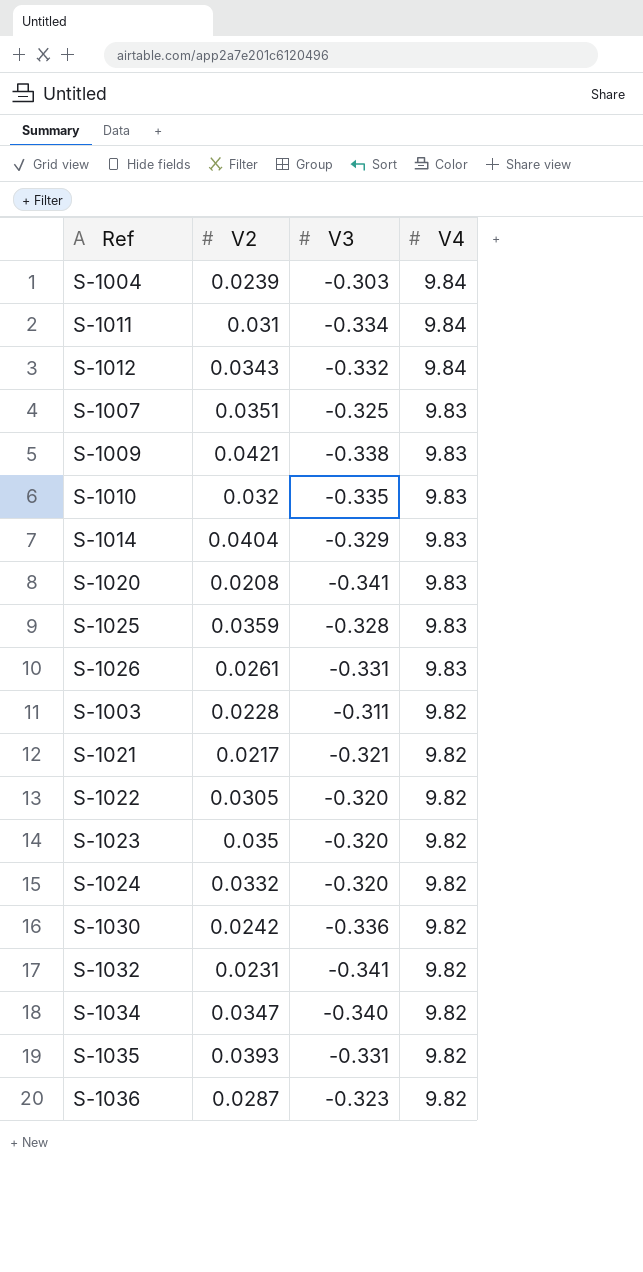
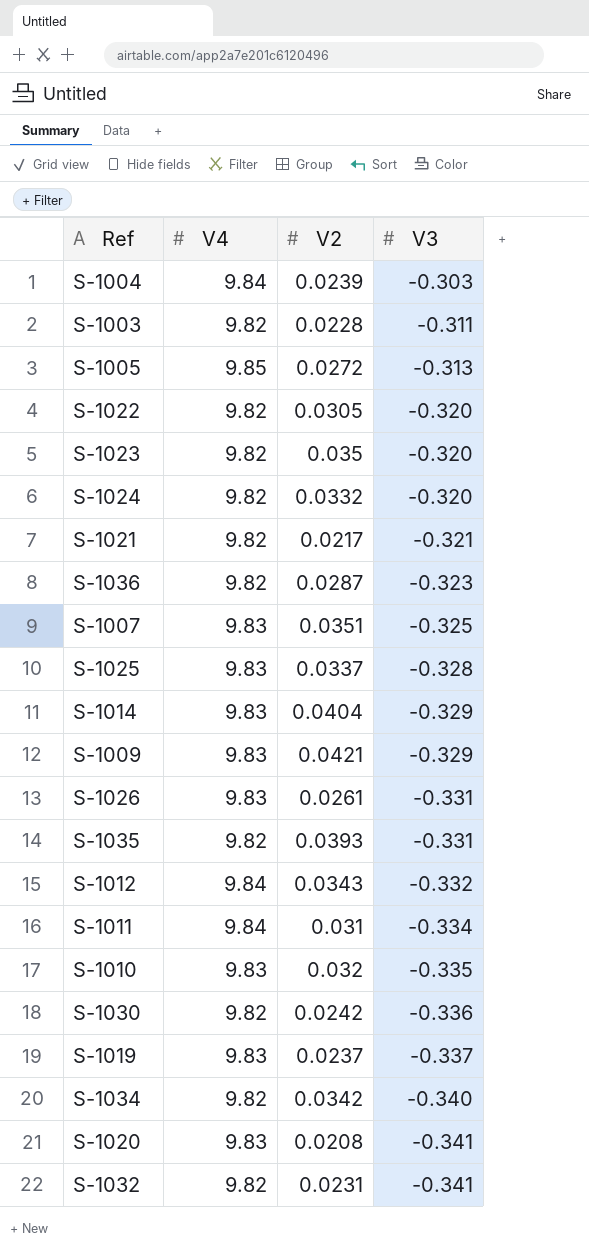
row order: V4 descending -> V3 descending
column V4 | position: 4 -> 2
row S-1005: none -> 9.85 | 0.0272 | -0.313
S-1025 | V2: 0.0359 -> 0.0337
S-1009 | V3: -0.338 -> -0.329
row S-1019: none -> 9.83 | 0.0237 | -0.337
S-1034 | V2: 0.0347 -> 0.0342

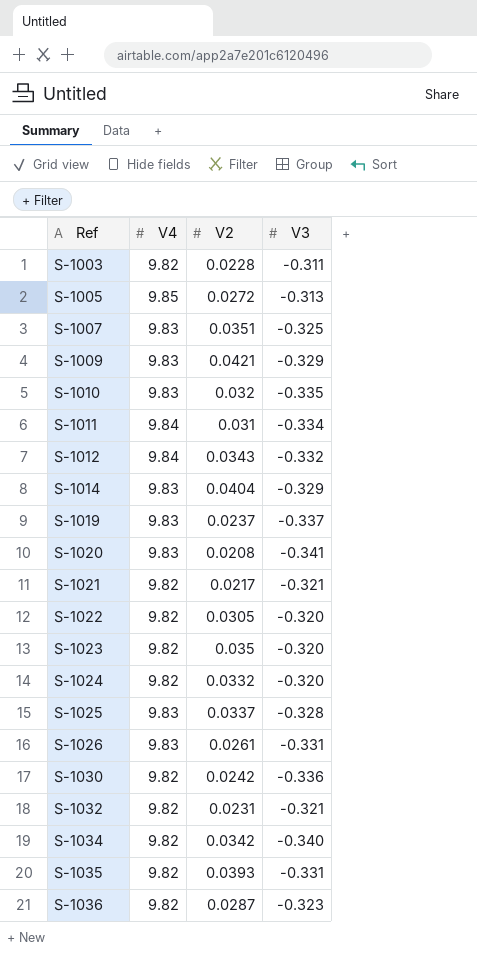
row order: V3 descending -> Ref ascending
row S-1004: 9.84 | 0.0239 | -0.303 -> none
S-1032 | V3: -0.341 -> -0.321

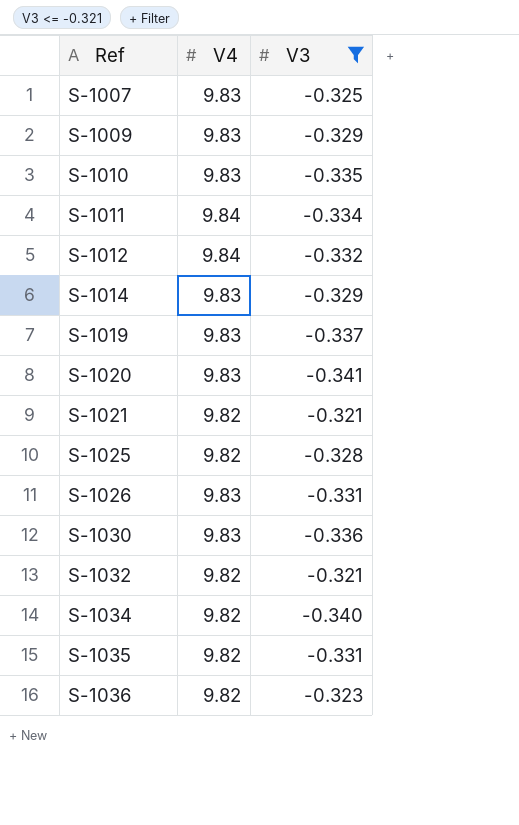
filter: none -> V3 <= -0.321
column V2 | position: 3 -> none
S-1025 | V4: 9.83 -> 9.82
S-1030 | V4: 9.82 -> 9.83

